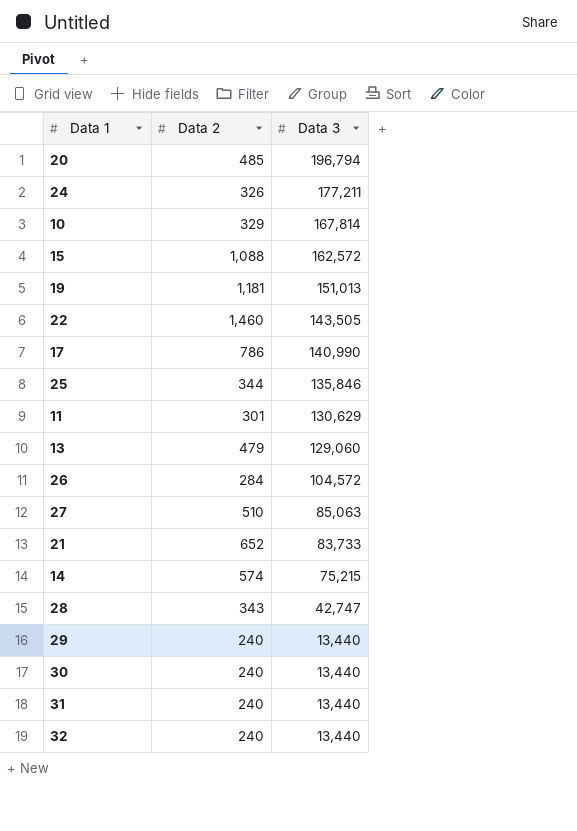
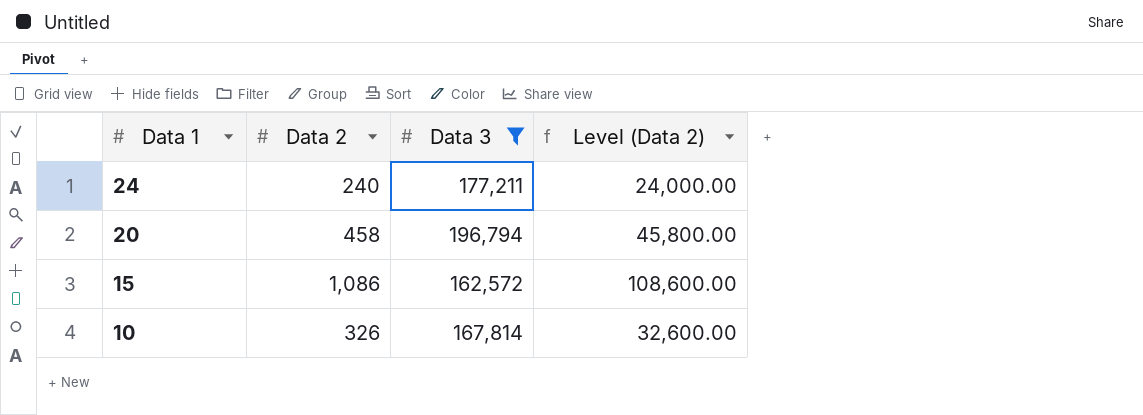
filter: none -> Data 3 >= 162,572
row order: Data 3 descending -> Data 1 descending
column Level (Data 2) | formula: none -> [Data 2] * 100
24 | Data 2: 326 -> 240
20 | Data 2: 485 -> 458
15 | Data 2: 1,088 -> 1,086
10 | Data 2: 329 -> 326

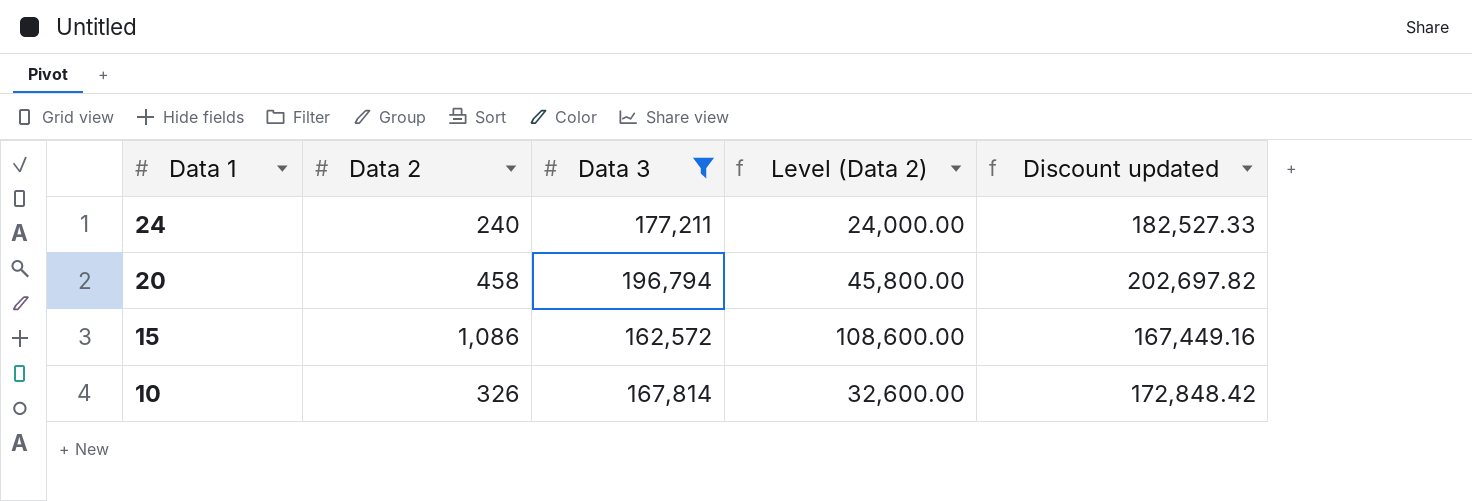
column Discount updated | formula: none -> [Data 3] * 1.03

